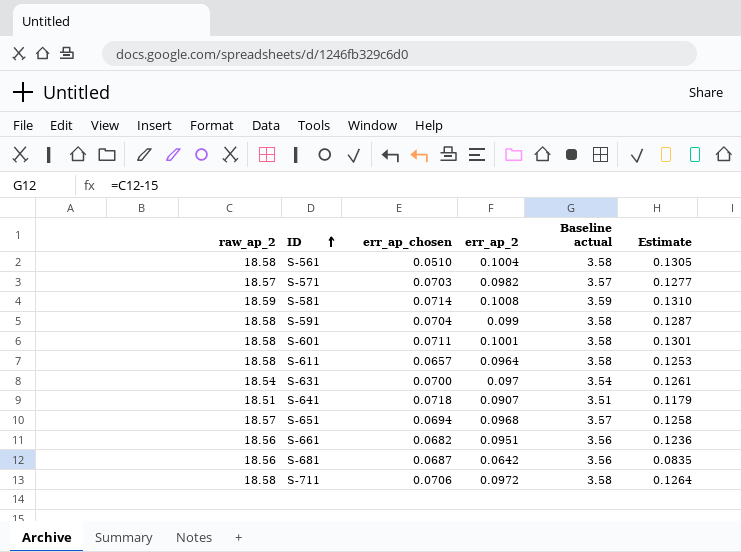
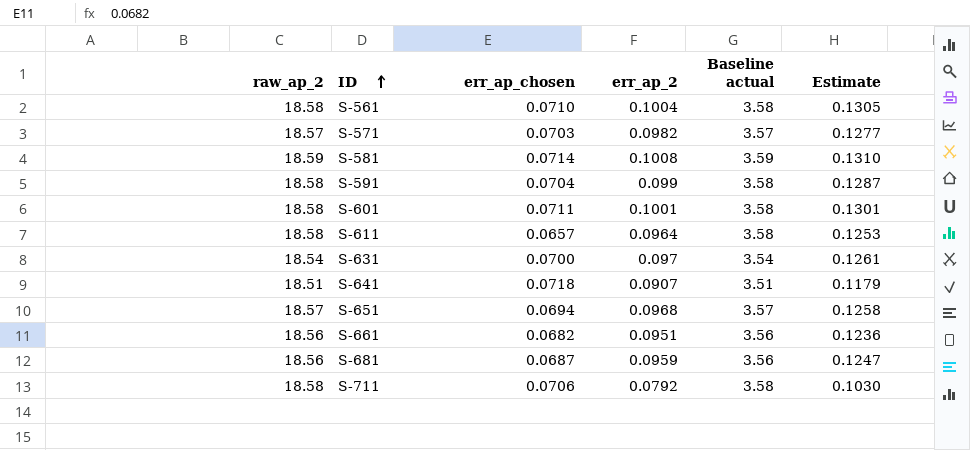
S-561 | err_ap_chosen: 0.0510 -> 0.0710
S-681 | err_ap_2: 0.0642 -> 0.0959
S-681 | Estimate: 0.0835 -> 0.1247
S-711 | err_ap_2: 0.0972 -> 0.0792
S-711 | Estimate: 0.1264 -> 0.1030

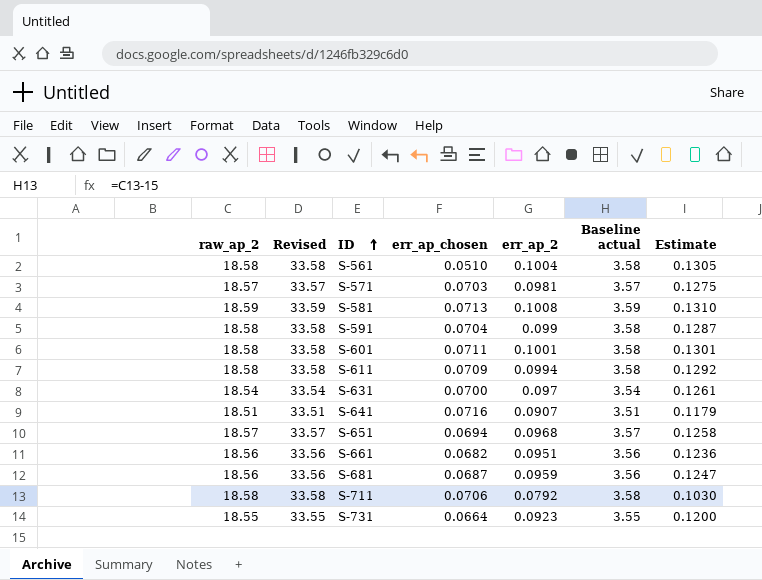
column Revised | formula: none -> [raw_ap_2] + 15
S-561 | err_ap_chosen: 0.0710 -> 0.0510
S-571 | err_ap_2: 0.0982 -> 0.0981
S-571 | Estimate: 0.1277 -> 0.1275
S-581 | err_ap_chosen: 0.0714 -> 0.0713
S-611 | err_ap_chosen: 0.0657 -> 0.0709
S-611 | err_ap_2: 0.0964 -> 0.0994
S-611 | Estimate: 0.1253 -> 0.1292
S-641 | err_ap_chosen: 0.0718 -> 0.0716
row S-731: none -> 18.55 | 33.55 | 0.0664 | 0.0923 | 3.55 | 0.1200

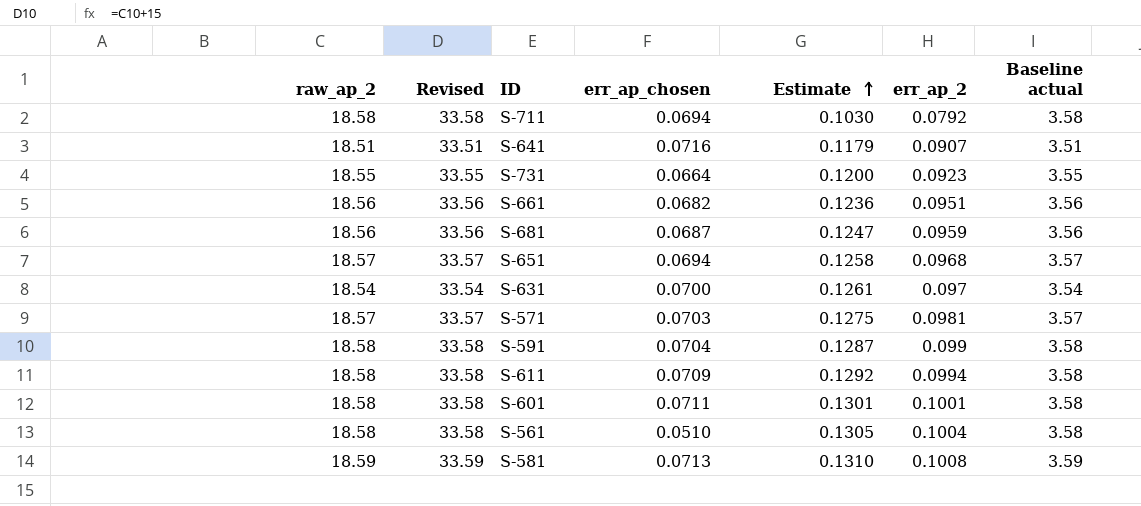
row order: ID ascending -> Estimate ascending
column Estimate | position: 7 -> 5
S-711 | err_ap_chosen: 0.0706 -> 0.0694

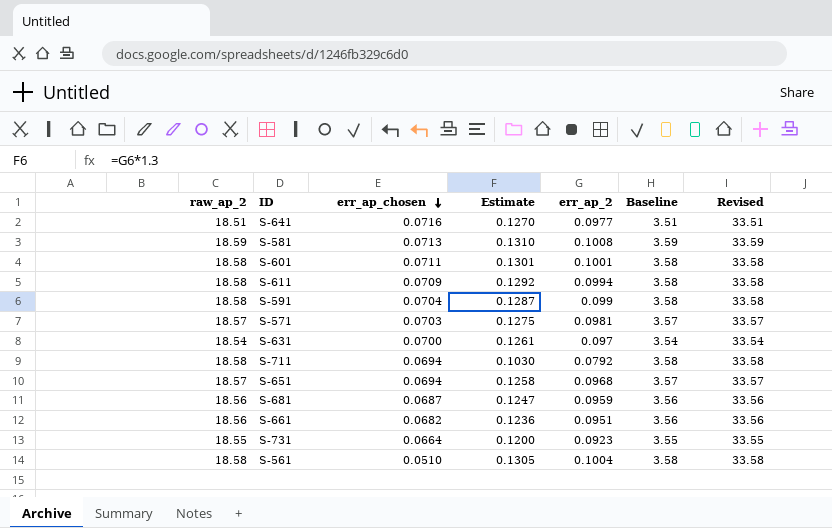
row order: Estimate ascending -> err_ap_chosen descending
column name: Baseline actual -> Baseline
column Revised | position: 2 -> 7
S-641 | Estimate: 0.1179 -> 0.1270
S-641 | err_ap_2: 0.0907 -> 0.0977

